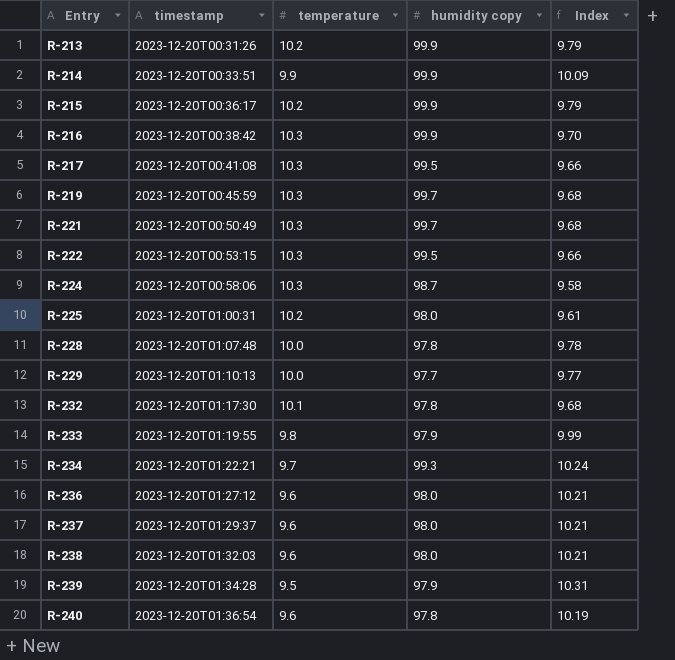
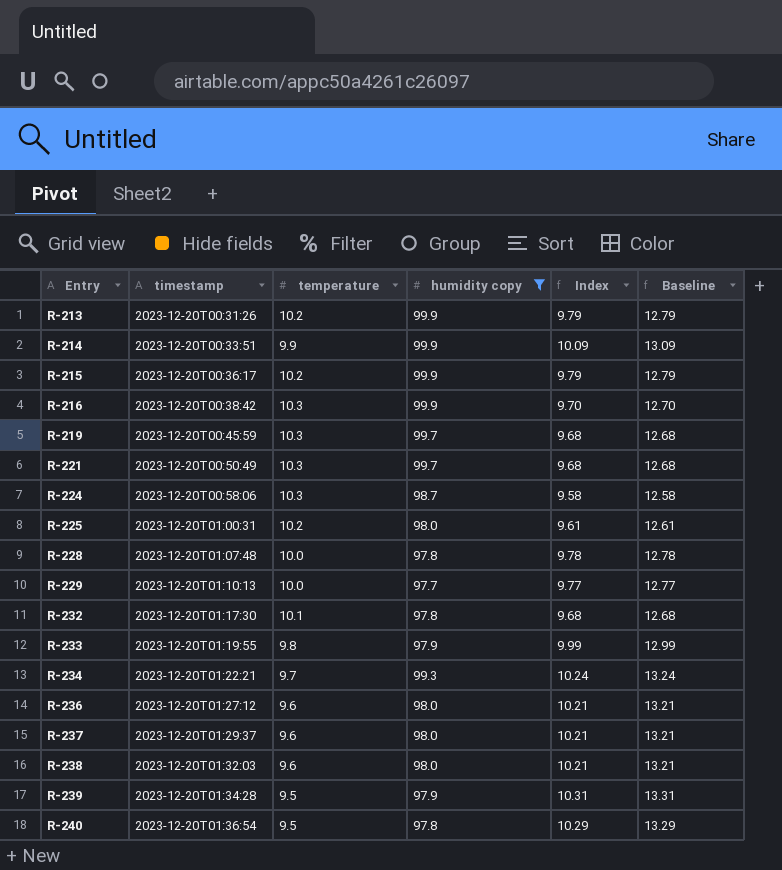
filter: none -> humidity copy != 99.5
column Baseline | formula: none -> [Index] + 3
R-240 | temperature: 9.6 -> 9.5
R-240 | Index: 10.19 -> 10.29

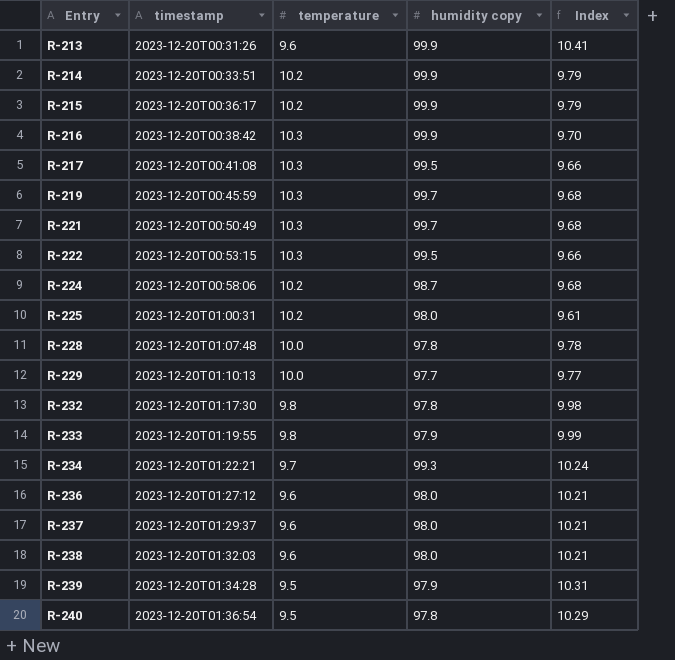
filter: humidity copy != 99.5 -> none
column Baseline | formula: [Index] + 3 -> none
R-213 | temperature: 10.2 -> 9.6
R-213 | Index: 9.79 -> 10.41
R-214 | temperature: 9.9 -> 10.2
R-214 | Index: 10.09 -> 9.79
R-224 | temperature: 10.3 -> 10.2
R-224 | Index: 9.58 -> 9.68
R-232 | temperature: 10.1 -> 9.8
R-232 | Index: 9.68 -> 9.98

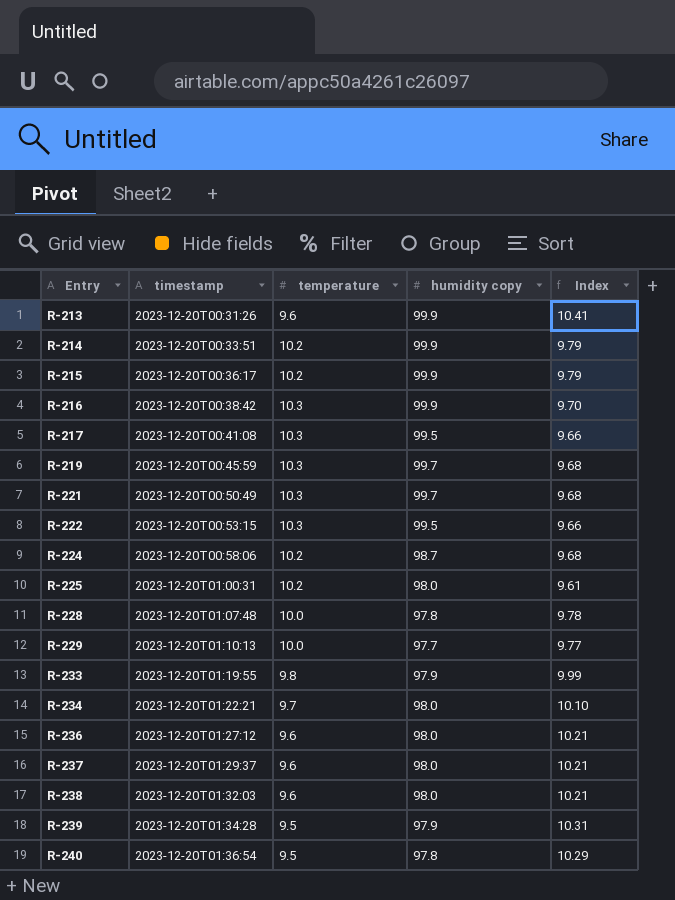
row R-232: 2023-12-20T01:17:30 | 9.8 | 97.8 | 9.98 -> none
R-234 | humidity copy: 99.3 -> 98.0
R-234 | Index: 10.24 -> 10.10

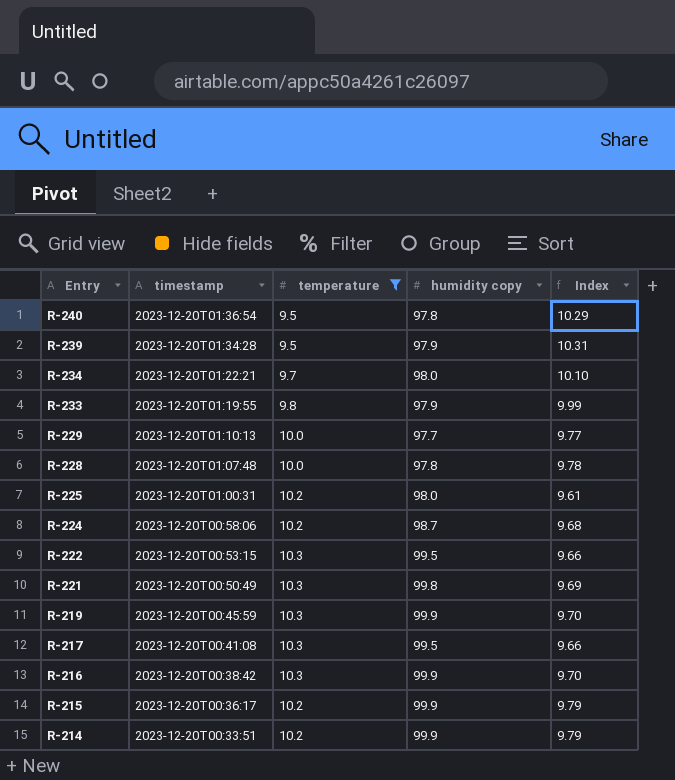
filter: none -> temperature != 9.6
row order: Entry ascending -> Entry descending
R-221 | humidity copy: 99.7 -> 99.8
R-221 | Index: 9.68 -> 9.69
R-219 | humidity copy: 99.7 -> 99.9
R-219 | Index: 9.68 -> 9.70

